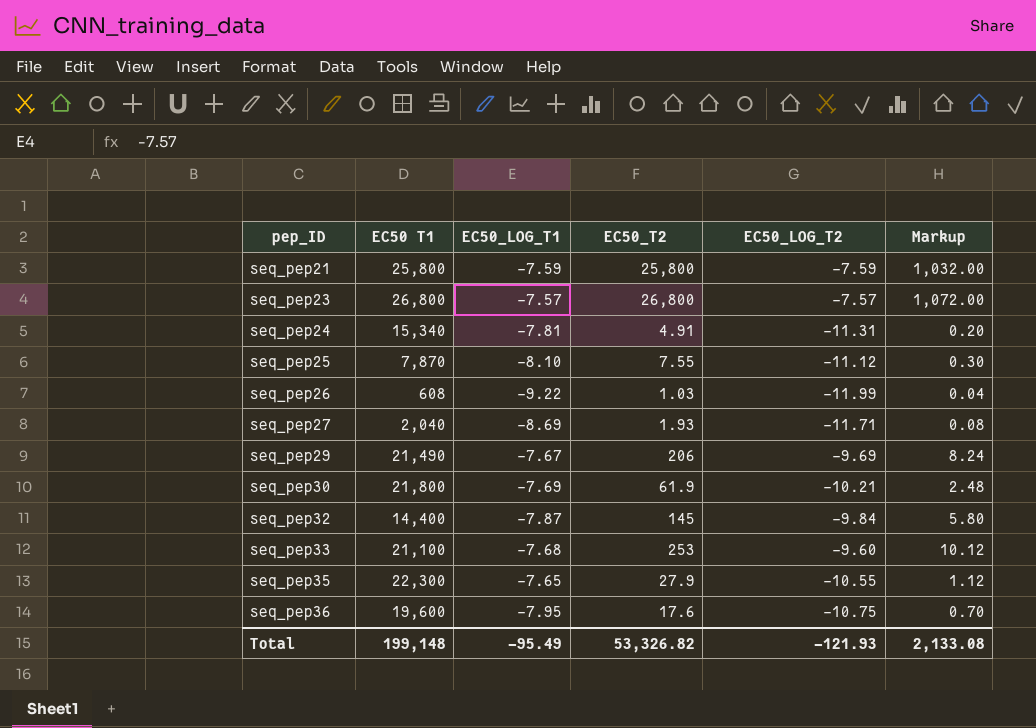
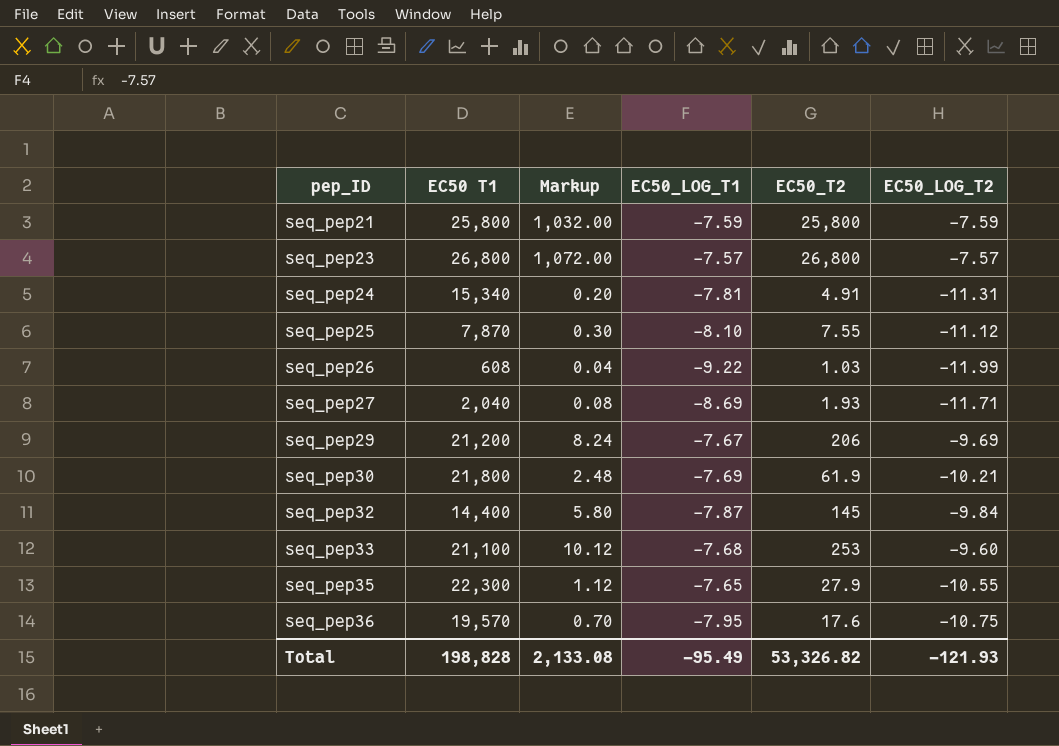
column Markup | position: 6 -> 3
seq_pep29 | EC50 T1: 21,490 -> 21,200
seq_pep36 | EC50 T1: 19,600 -> 19,570
Total | EC50 T1: 199,148 -> 198,828

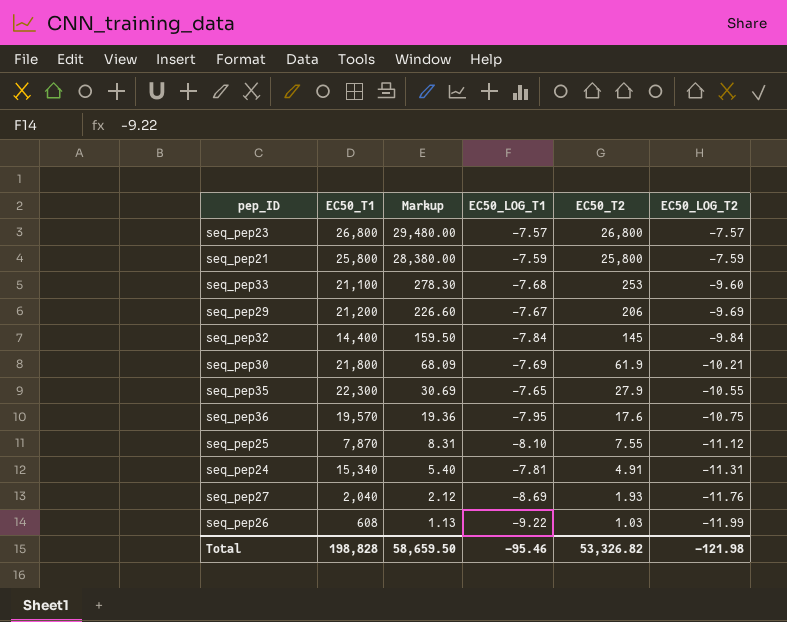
row order: pep_ID ascending -> Markup descending
column name: EC50 T1 -> EC50_T1
column Markup | formula: [EC50_T2] * 0.04 -> [EC50_T2] * 1.1
seq_pep32 | EC50_LOG_T1: -7.87 -> -7.84
seq_pep27 | EC50_LOG_T2: -11.71 -> -11.76
Total | Markup: 2,133.08 -> 58,659.50
Total | EC50_LOG_T1: -95.49 -> -95.46
Total | EC50_LOG_T2: -121.93 -> -121.98

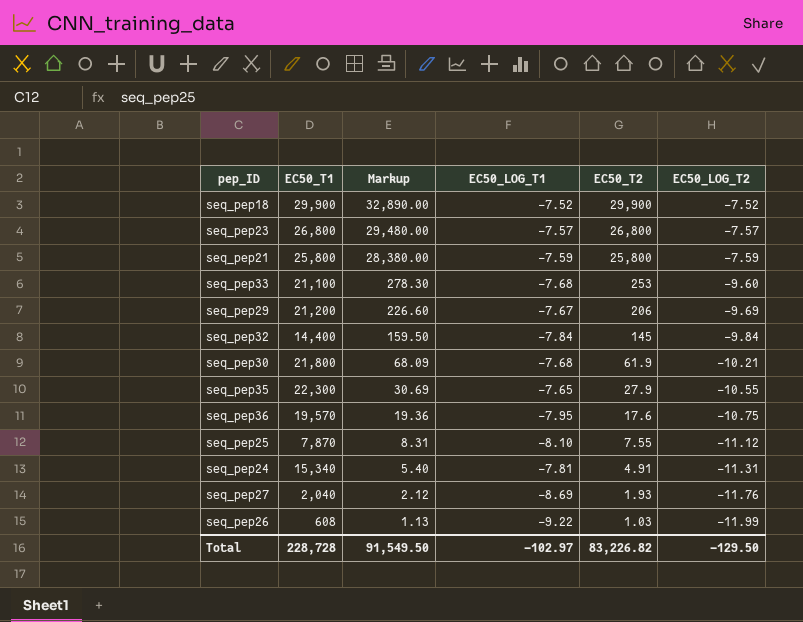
row seq_pep18: none -> 29,900 | 32,890.00 | -7.52 | 29,900 | -7.52
seq_pep30 | EC50_LOG_T1: -7.69 -> -7.68
Total | EC50_T1: 198,828 -> 228,728
Total | Markup: 58,659.50 -> 91,549.50
Total | EC50_LOG_T1: -95.46 -> -102.97
Total | EC50_T2: 53,326.82 -> 83,226.82
Total | EC50_LOG_T2: -121.98 -> -129.50

